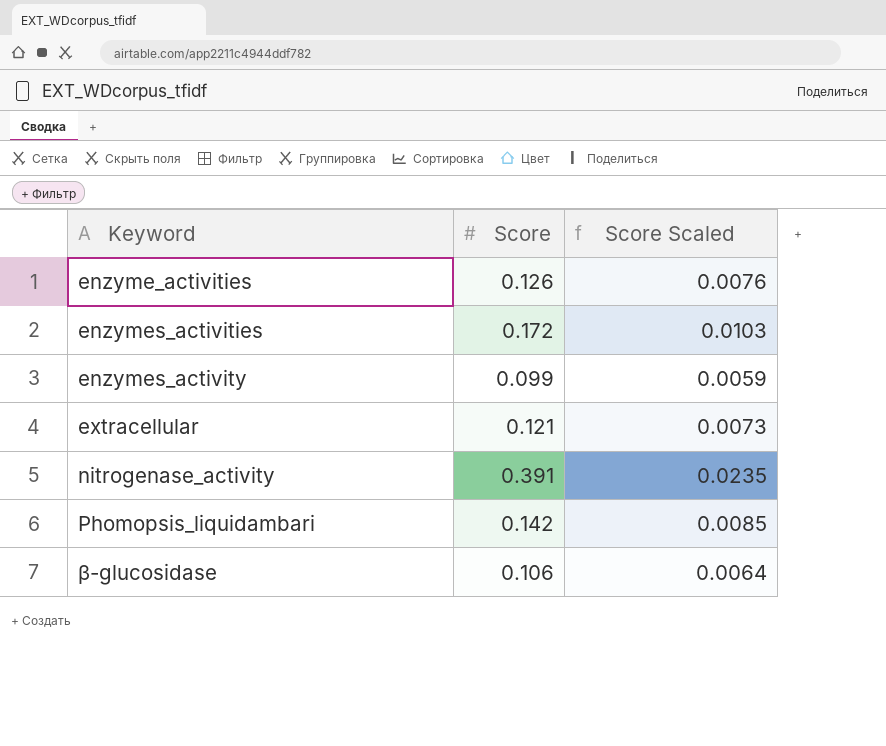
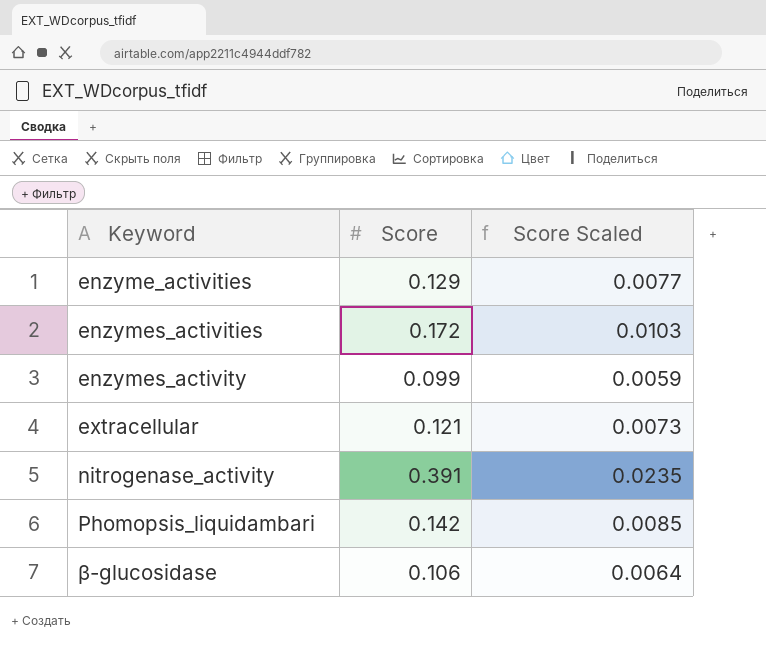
enzyme_activities | Score: 0.126 -> 0.129
enzyme_activities | Score Scaled: 0.0076 -> 0.0077

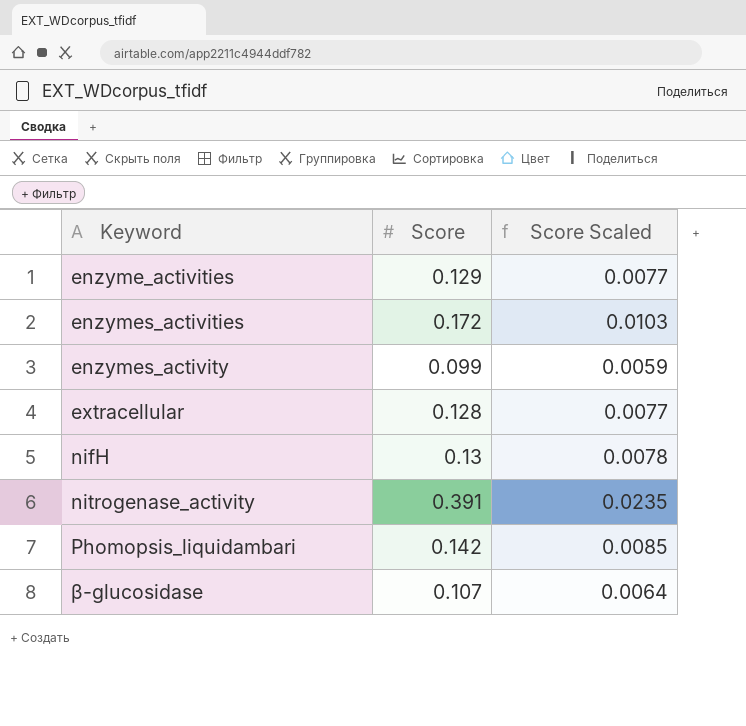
extracellular | Score: 0.121 -> 0.128
extracellular | Score Scaled: 0.0073 -> 0.0077
row nifH: none -> 0.13 | 0.0078
β-glucosidase | Score: 0.106 -> 0.107

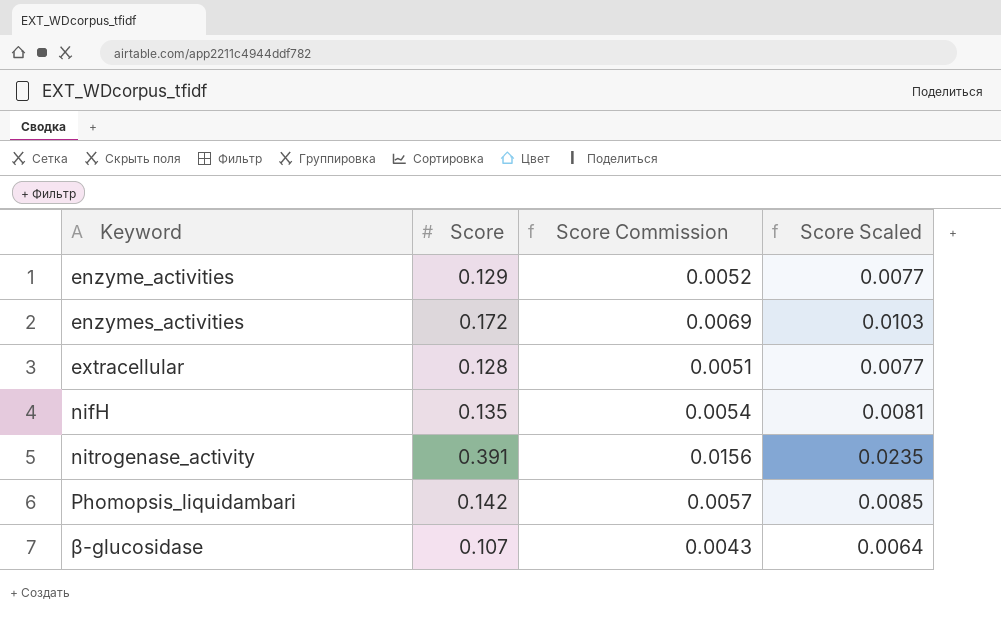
column Score Commission | formula: none -> [Score] * 0.04
row enzymes_activity: 0.099 | 0.0059 -> none
nifH | Score: 0.13 -> 0.135
nifH | Score Scaled: 0.0078 -> 0.0081

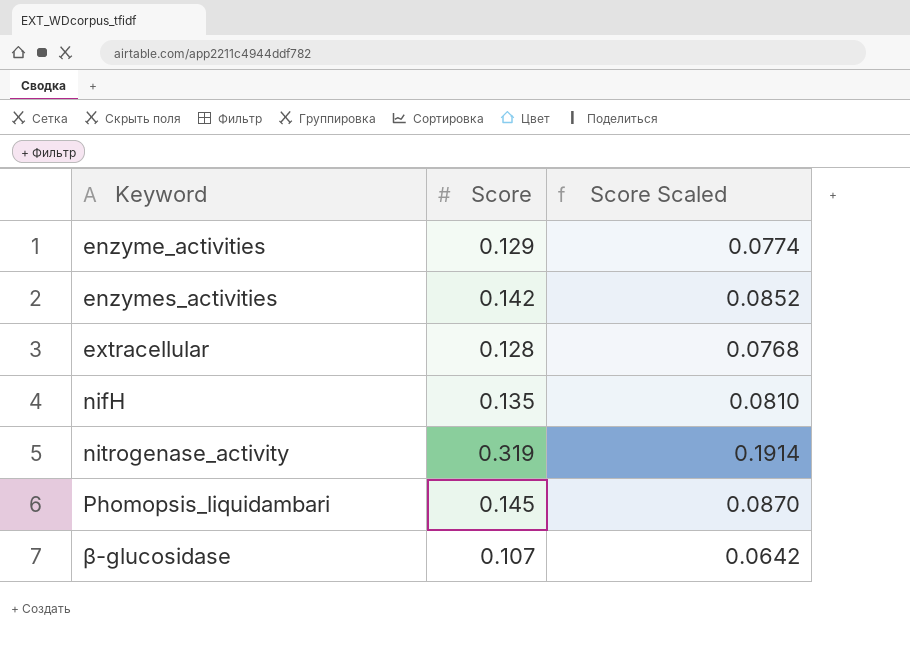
column Score Commission | formula: [Score] * 0.04 -> none
column Score Scaled | formula: [Score] * 0.06 -> [Score] * 0.6
enzymes_activities | Score: 0.172 -> 0.142
nitrogenase_activity | Score: 0.391 -> 0.319
Phomopsis_liquidambari | Score: 0.142 -> 0.145

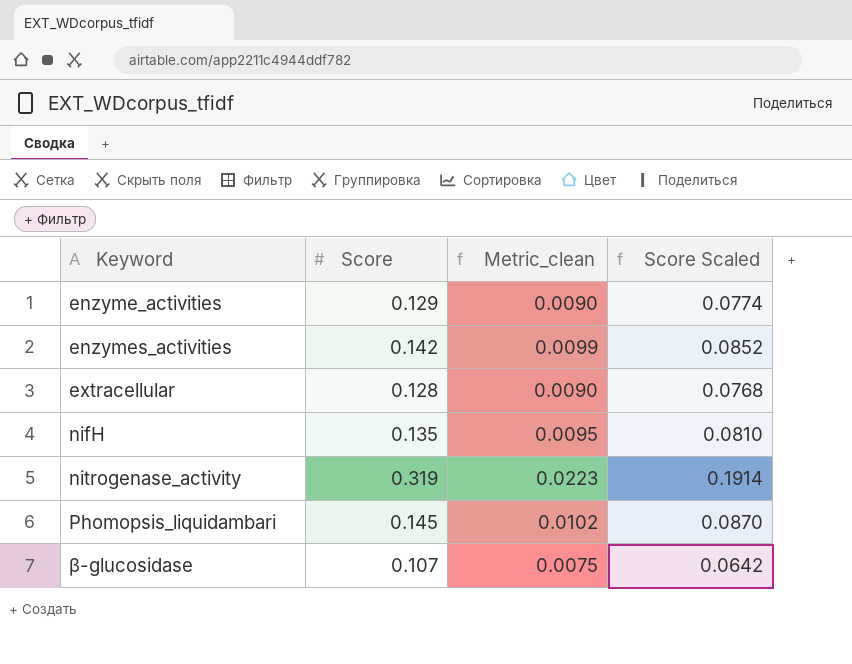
column Metric_clean | formula: none -> [Score] * 0.07

